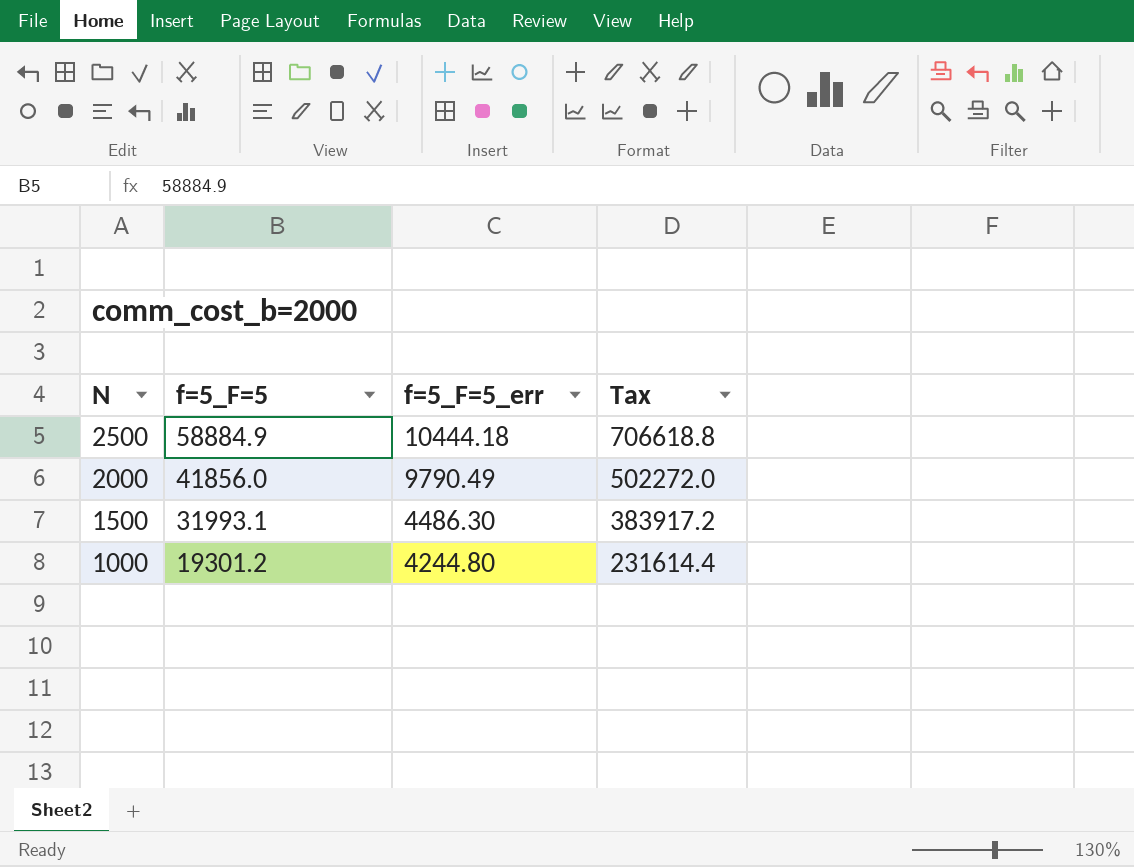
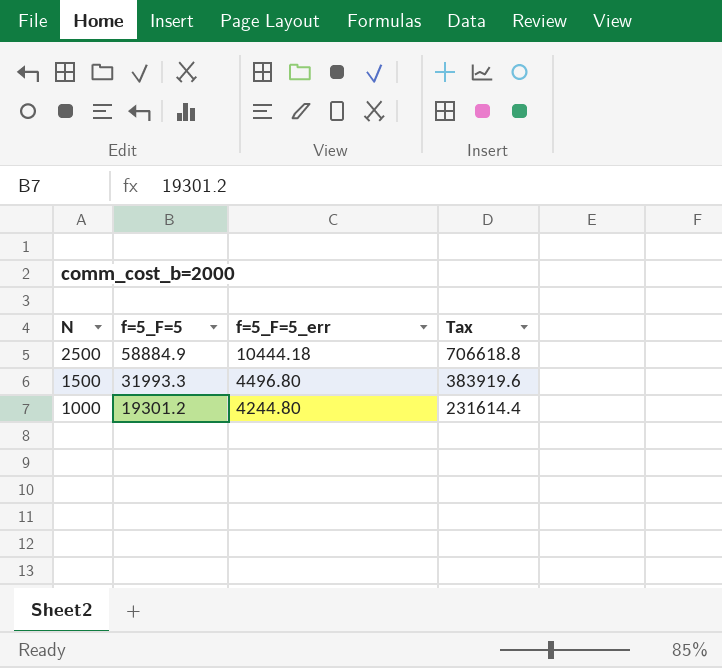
row 2000: 41856.0 | 9790.49 | 502272.0 -> none
1500 | f=5_F=5: 31993.1 -> 31993.3
1500 | f=5_F=5_err: 4486.30 -> 4496.80
1500 | Tax: 383917.2 -> 383919.6

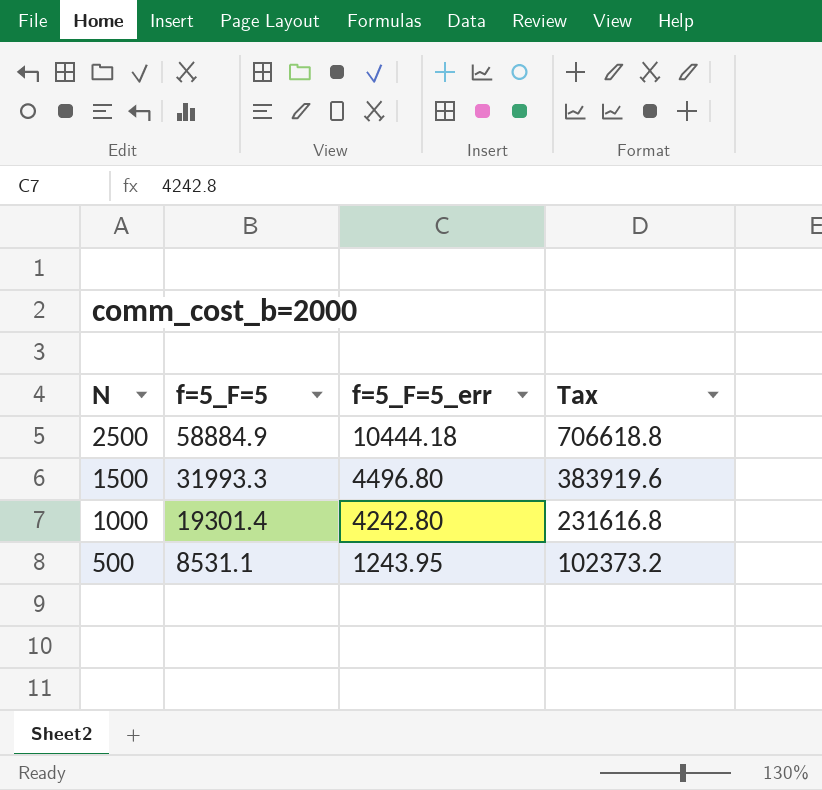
1000 | f=5_F=5: 19301.2 -> 19301.4
1000 | f=5_F=5_err: 4244.80 -> 4242.80
1000 | Tax: 231614.4 -> 231616.8
row 500: none -> 8531.1 | 1243.95 | 102373.2

